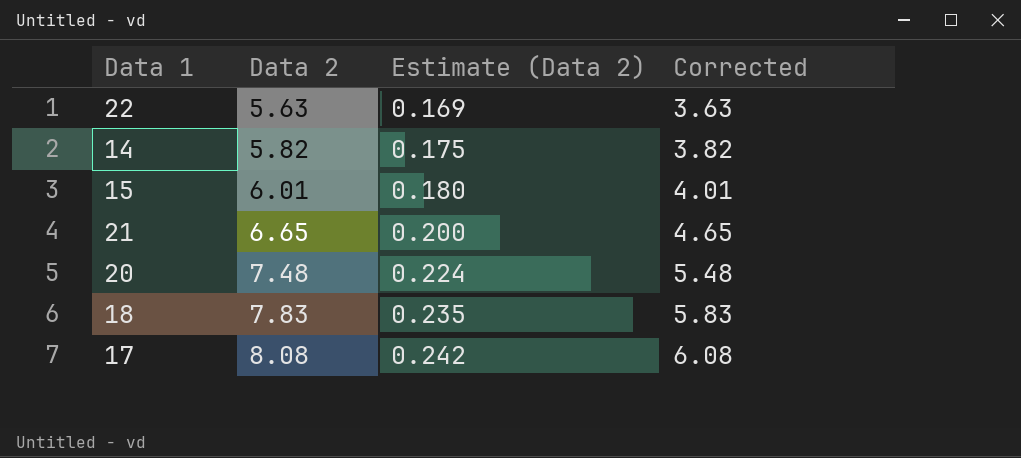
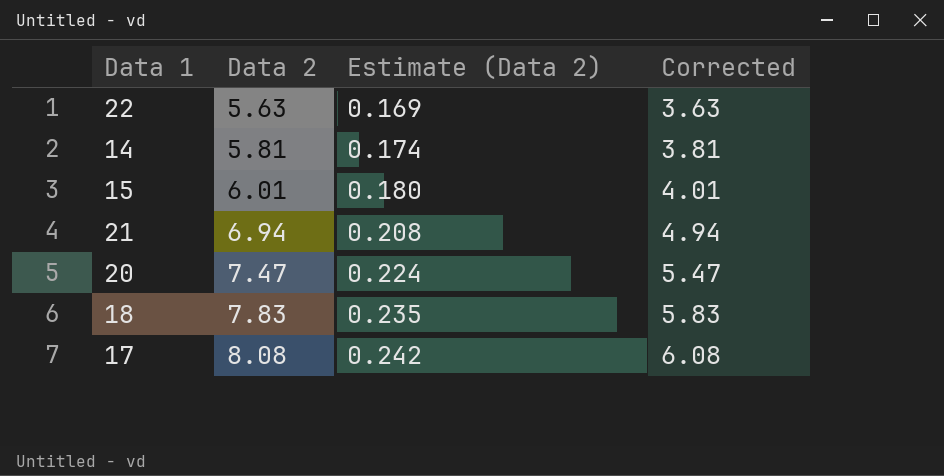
14 | Data 2: 5.82 -> 5.81
14 | Estimate (Data 2): 0.175 -> 0.174
14 | Corrected: 3.82 -> 3.81
21 | Data 2: 6.65 -> 6.94
21 | Estimate (Data 2): 0.200 -> 0.208
21 | Corrected: 4.65 -> 4.94
20 | Data 2: 7.48 -> 7.47
20 | Corrected: 5.48 -> 5.47

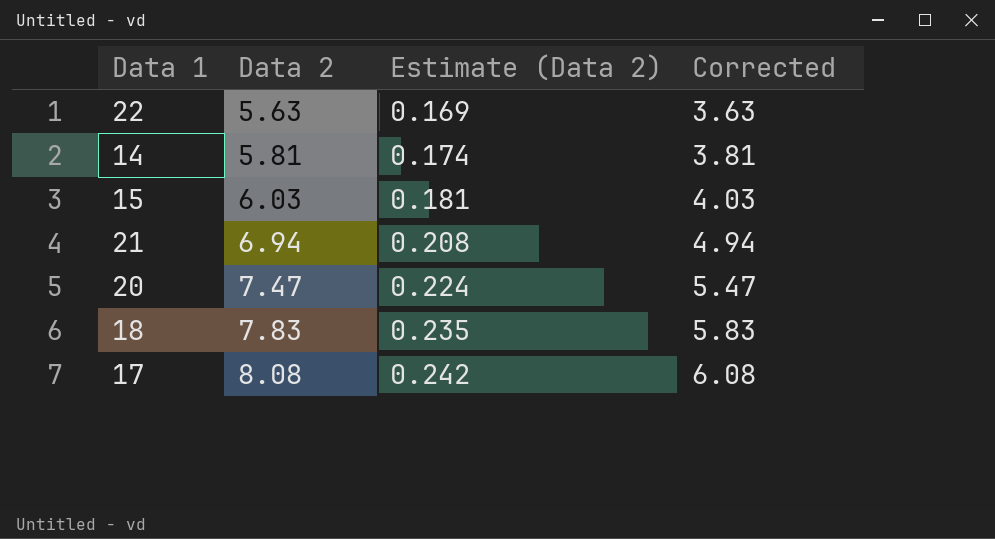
15 | Data 2: 6.01 -> 6.03
15 | Estimate (Data 2): 0.180 -> 0.181
15 | Corrected: 4.01 -> 4.03

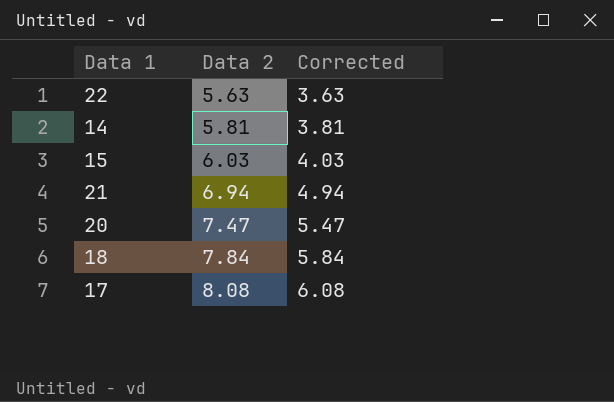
column Estimate (Data 2) | formula: [Data 2] * 0.03 -> none
18 | Data 2: 7.83 -> 7.84
18 | Corrected: 5.83 -> 5.84

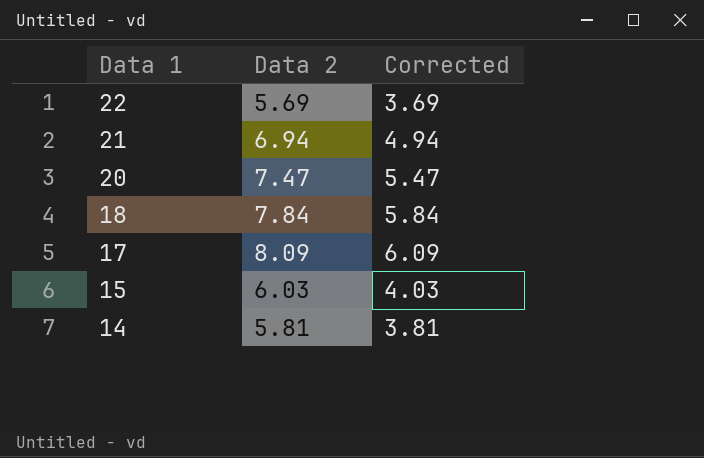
row order: Data 2 ascending -> Data 1 descending
22 | Data 2: 5.63 -> 5.69
22 | Corrected: 3.63 -> 3.69
17 | Data 2: 8.08 -> 8.09
17 | Corrected: 6.08 -> 6.09

